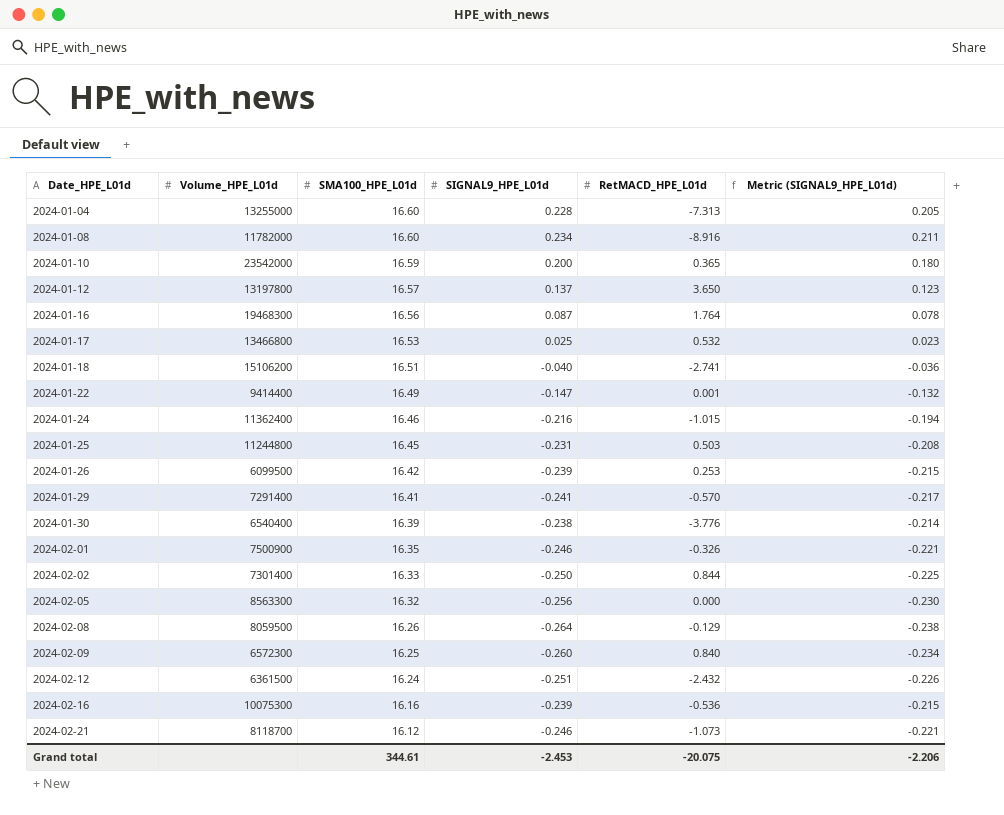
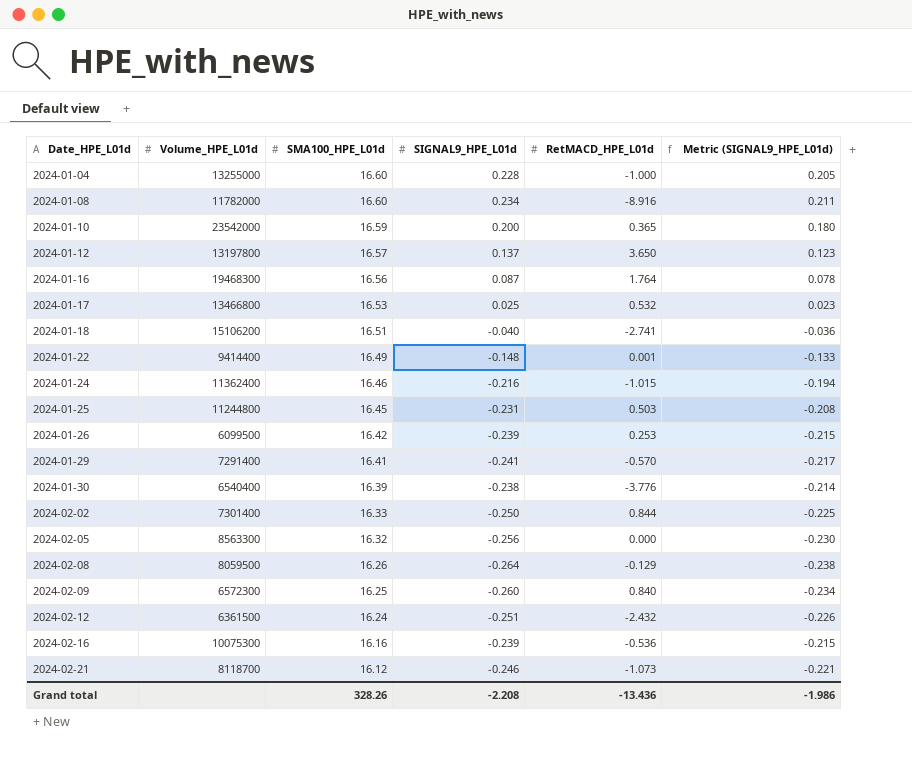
row 2024-02-01: 7500900 | 16.35 | -0.246 | -0.326 | -0.221 -> none
2024-01-04 | RetMACD_HPE_L01d: -7.313 -> -1.000
2024-01-22 | SIGNAL9_HPE_L01d: -0.147 -> -0.148
2024-01-22 | Metric (SIGNAL9_HPE_L01d): -0.132 -> -0.133
Grand total | SMA100_HPE_L01d: 344.61 -> 328.26
Grand total | SIGNAL9_HPE_L01d: -2.453 -> -2.208
Grand total | RetMACD_HPE_L01d: -20.075 -> -13.436
Grand total | Metric (SIGNAL9_HPE_L01d): -2.206 -> -1.986

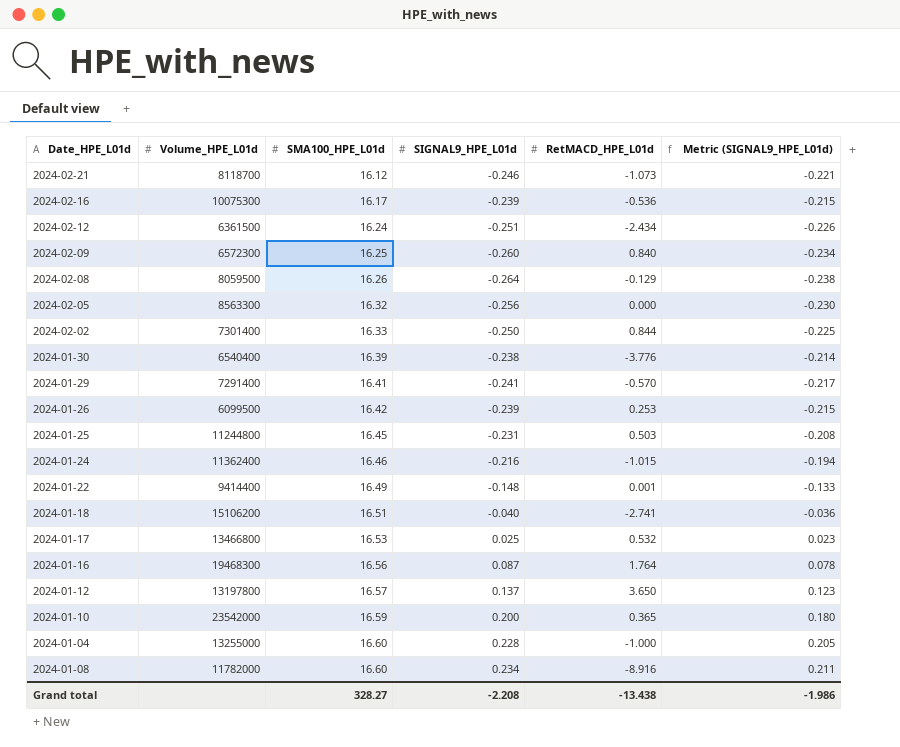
row order: Date_HPE_L01d ascending -> SMA100_HPE_L01d ascending
2024-02-16 | SMA100_HPE_L01d: 16.16 -> 16.17
2024-02-12 | RetMACD_HPE_L01d: -2.432 -> -2.434
Grand total | SMA100_HPE_L01d: 328.26 -> 328.27
Grand total | RetMACD_HPE_L01d: -13.436 -> -13.438

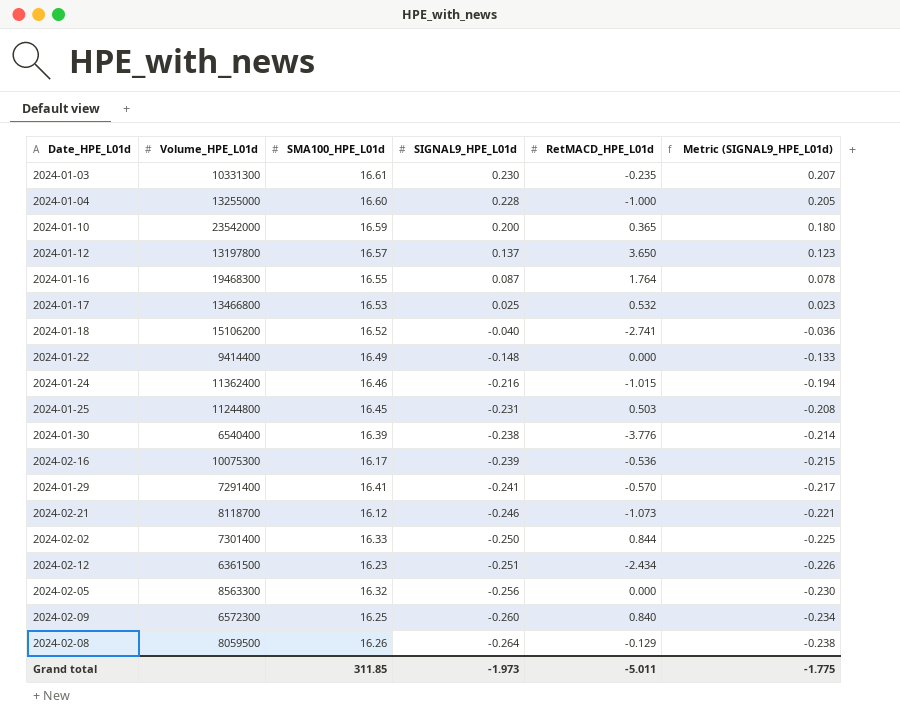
row order: SMA100_HPE_L01d ascending -> SIGNAL9_HPE_L01d descending
row 2024-01-26: 6099500 | 16.42 | -0.239 | 0.253 | -0.215 -> none
row 2024-01-08: 11782000 | 16.60 | 0.234 | -8.916 | 0.211 -> none
row 2024-01-03: none -> 10331300 | 16.61 | 0.230 | -0.235 | 0.207
2024-01-16 | SMA100_HPE_L01d: 16.56 -> 16.55
2024-01-18 | SMA100_HPE_L01d: 16.51 -> 16.52
2024-01-22 | RetMACD_HPE_L01d: 0.001 -> 0.000
2024-02-12 | SMA100_HPE_L01d: 16.24 -> 16.23
Grand total | SMA100_HPE_L01d: 328.27 -> 311.85
Grand total | SIGNAL9_HPE_L01d: -2.208 -> -1.973
Grand total | RetMACD_HPE_L01d: -13.438 -> -5.011
Grand total | Metric (SIGNAL9_HPE_L01d): -1.986 -> -1.775

